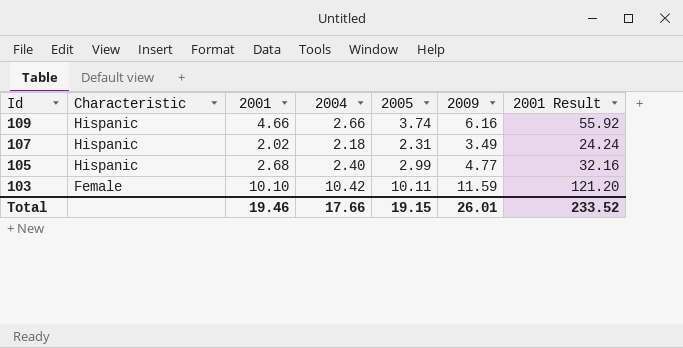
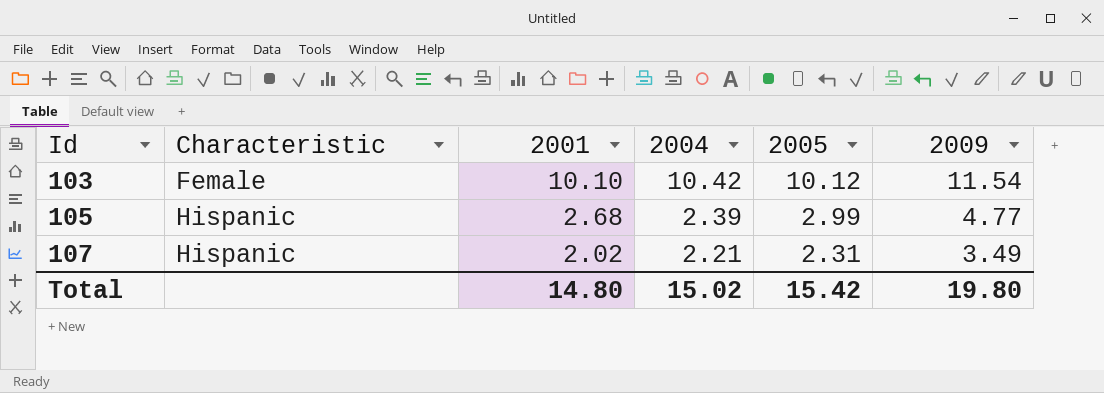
row order: Id descending -> Id ascending
column 2001 Result | formula: [2001] * 12 -> none
row 109: Hispanic | 4.66 | 2.66 | 3.74 | 6.16 | 55.92 -> none
103 | 2005: 10.11 -> 10.12
103 | 2009: 11.59 -> 11.54
105 | 2004: 2.40 -> 2.39
107 | 2004: 2.18 -> 2.21
Total | 2001: 19.46 -> 14.80
Total | 2004: 17.66 -> 15.02
Total | 2005: 19.15 -> 15.42
Total | 2009: 26.01 -> 19.80

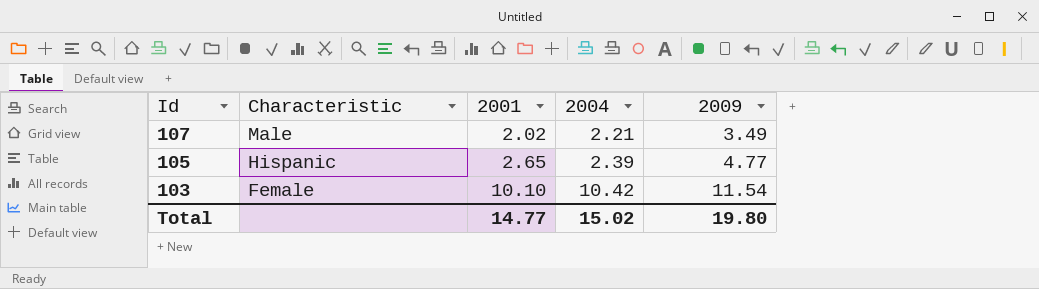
row order: Id ascending -> Id descending
column 2005 | position: 5 -> none
107 | Characteristic: Hispanic -> Male
105 | 2001: 2.68 -> 2.65
Total | 2001: 14.80 -> 14.77

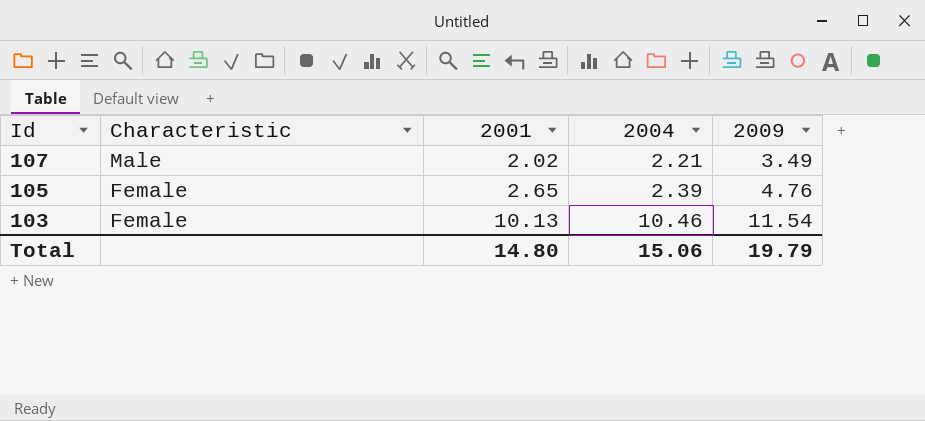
105 | Characteristic: Hispanic -> Female
105 | 2009: 4.77 -> 4.76
103 | 2001: 10.10 -> 10.13
103 | 2004: 10.42 -> 10.46
Total | 2001: 14.77 -> 14.80
Total | 2004: 15.02 -> 15.06
Total | 2009: 19.80 -> 19.79

